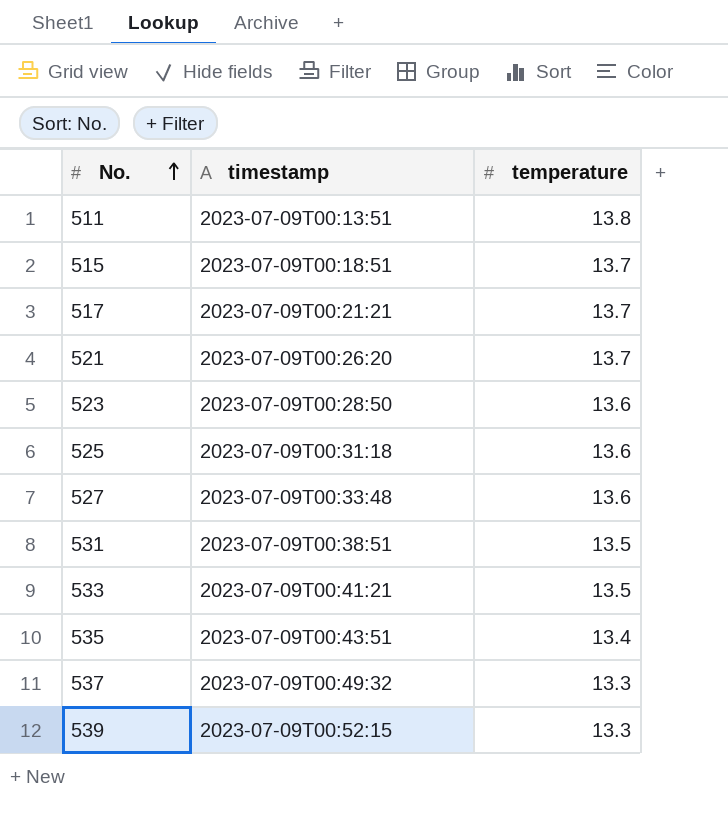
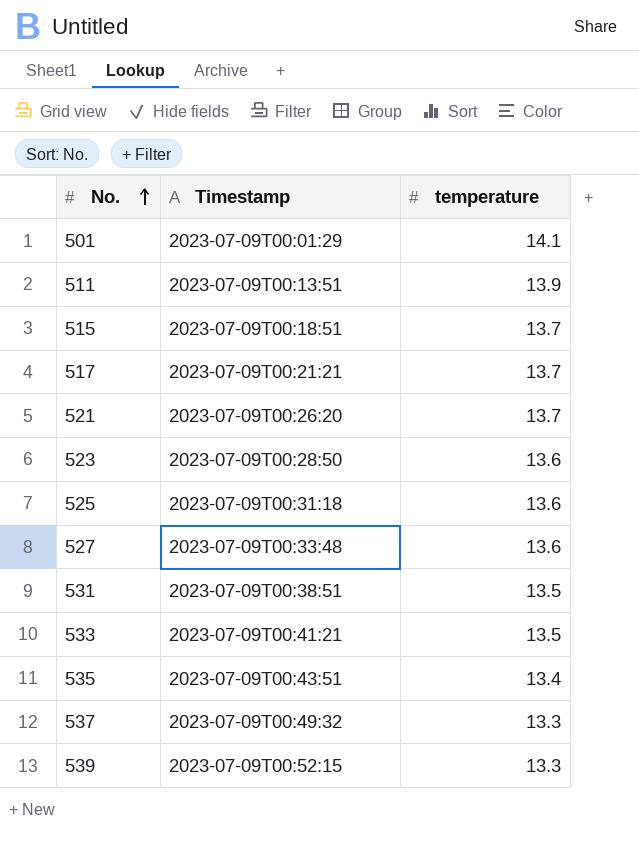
column name: timestamp -> Timestamp
row 501: none -> 2023-07-09T00:01:29 | 14.1
511 | temperature: 13.8 -> 13.9

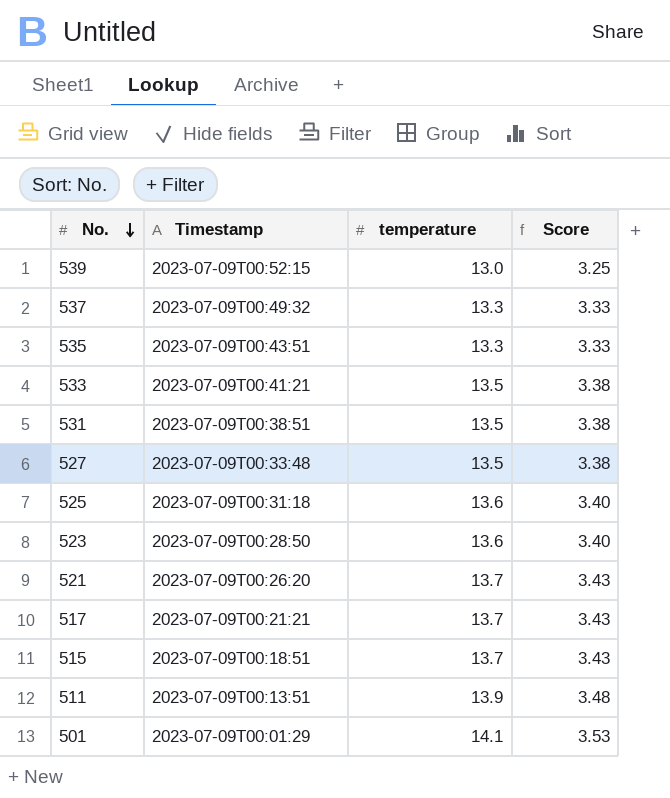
row order: No. ascending -> No. descending
column Score | formula: none -> [temperature] * 0.25
539 | temperature: 13.3 -> 13.0
535 | temperature: 13.4 -> 13.3
527 | temperature: 13.6 -> 13.5

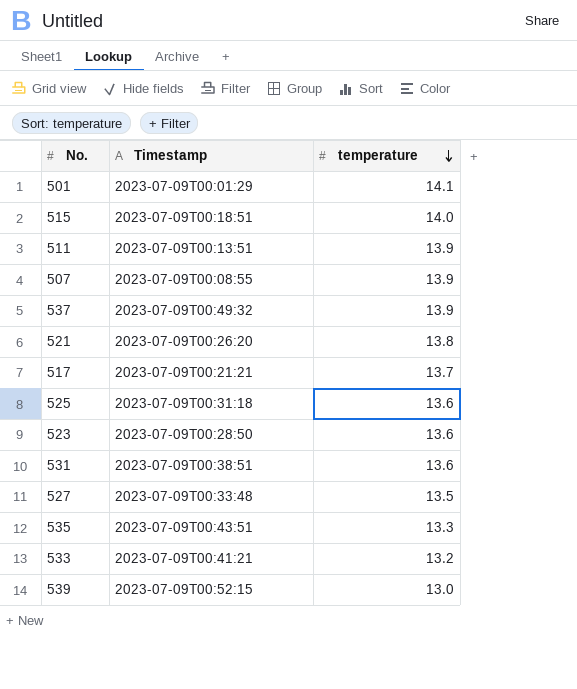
row order: No. descending -> temperature descending
column Score | formula: [temperature] * 0.25 -> none
515 | temperature: 13.7 -> 14.0
row 507: none -> 2023-07-09T00:08:55 | 13.9
537 | temperature: 13.3 -> 13.9
521 | temperature: 13.7 -> 13.8
531 | temperature: 13.5 -> 13.6
533 | temperature: 13.5 -> 13.2

